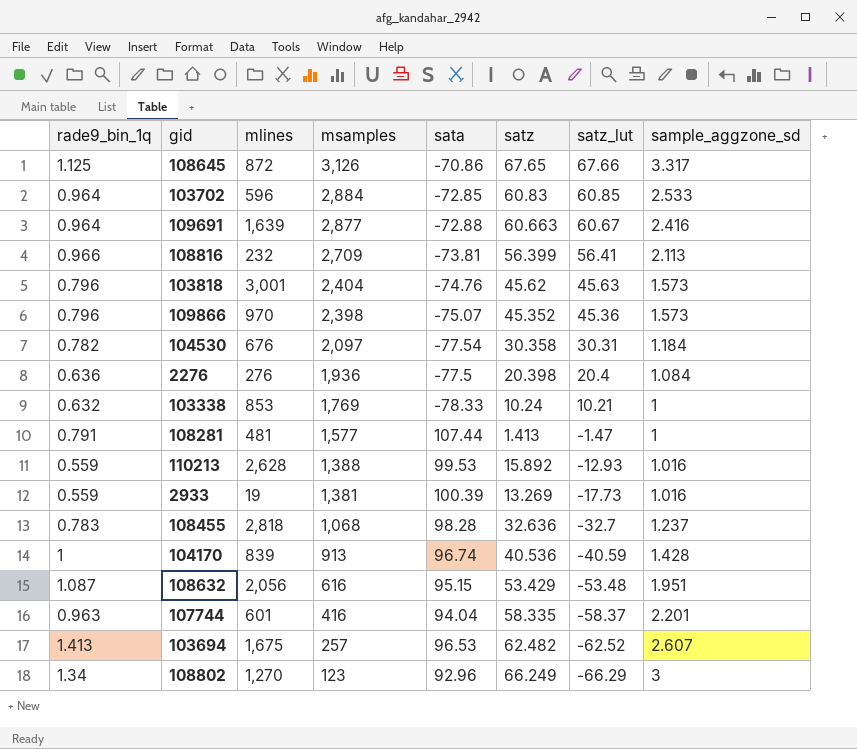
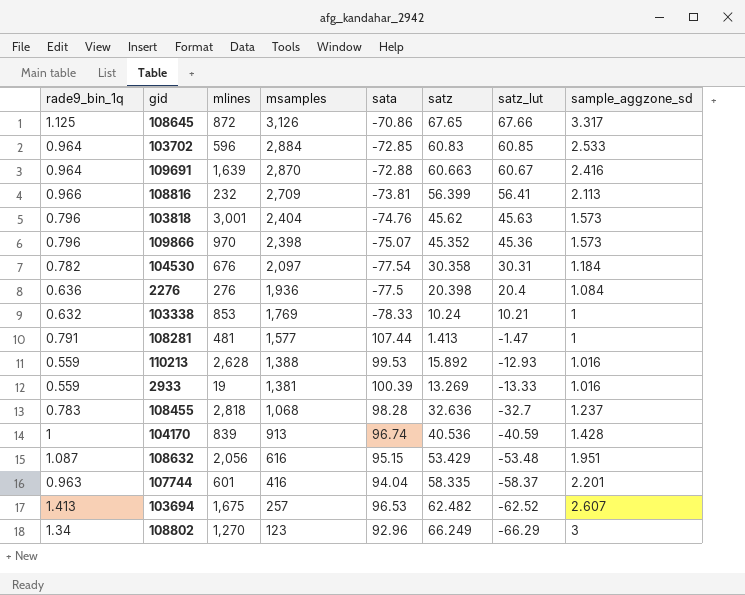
109691 | msamples: 2,877 -> 2,870
2933 | satz_lut: -17.73 -> -13.33

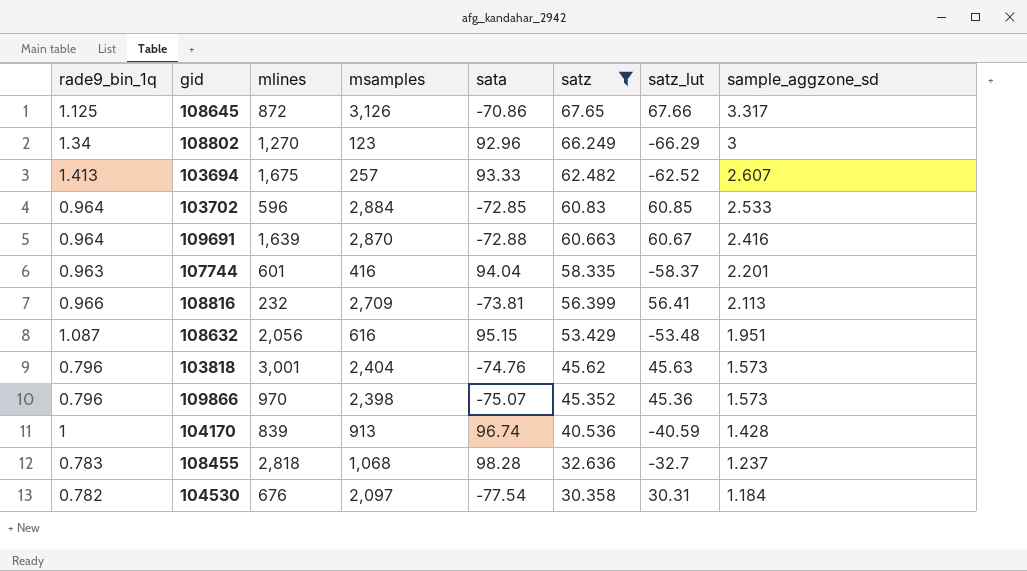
filter: none -> satz >= 30.358
row order: msamples descending -> satz descending
103694 | sata: 96.53 -> 93.33

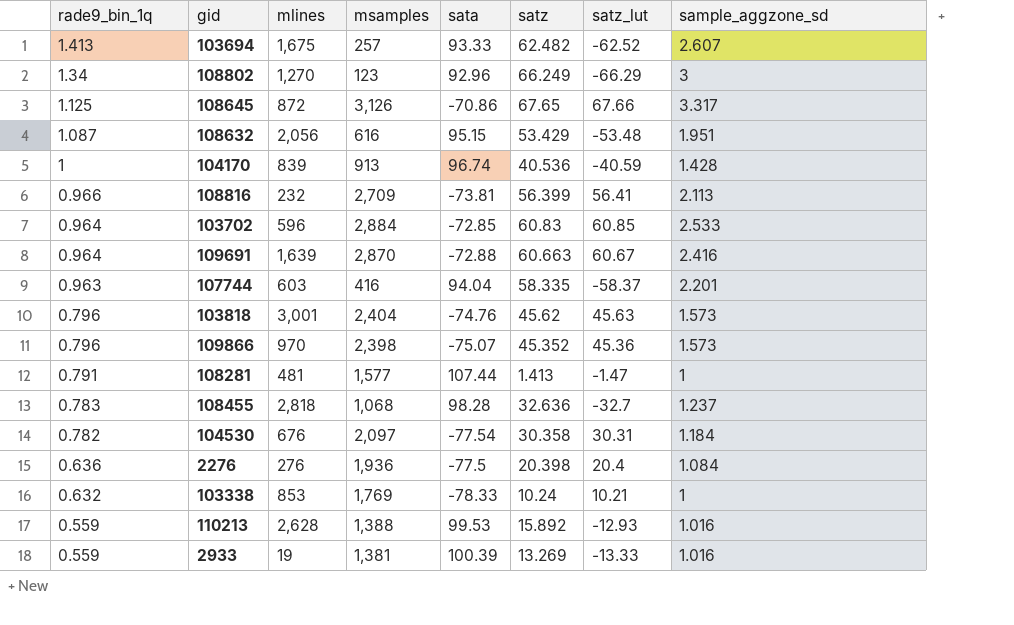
filter: satz >= 30.358 -> none
row order: satz descending -> rade9_bin_1q descending
107744 | mlines: 601 -> 603

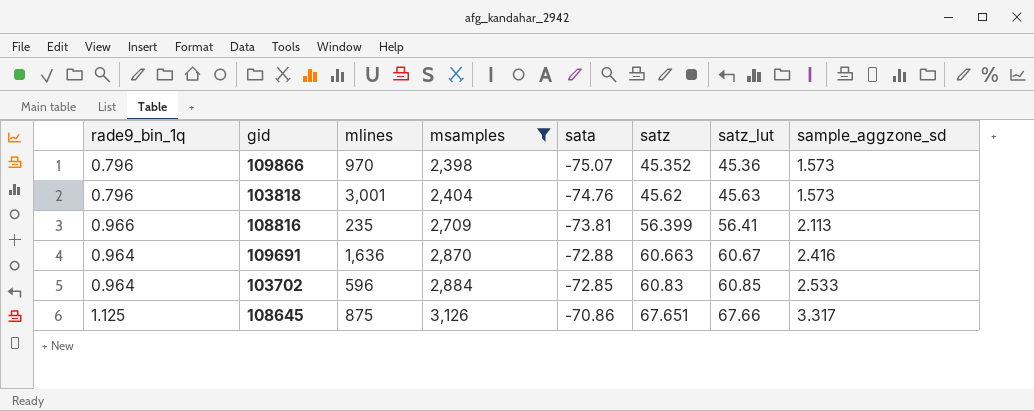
filter: none -> msamples >= 2,398
row order: rade9_bin_1q descending -> msamples ascending
108816 | mlines: 232 -> 235
109691 | mlines: 1,639 -> 1,636
108645 | mlines: 872 -> 875
108645 | satz: 67.65 -> 67.651

